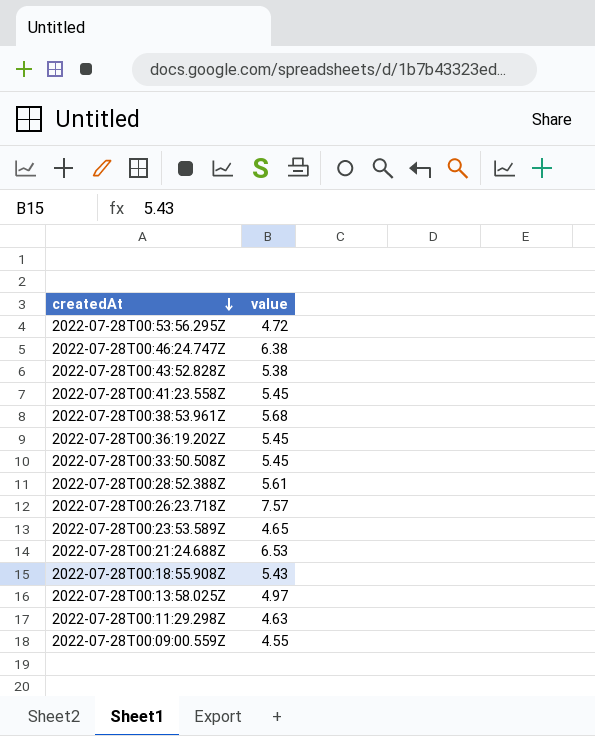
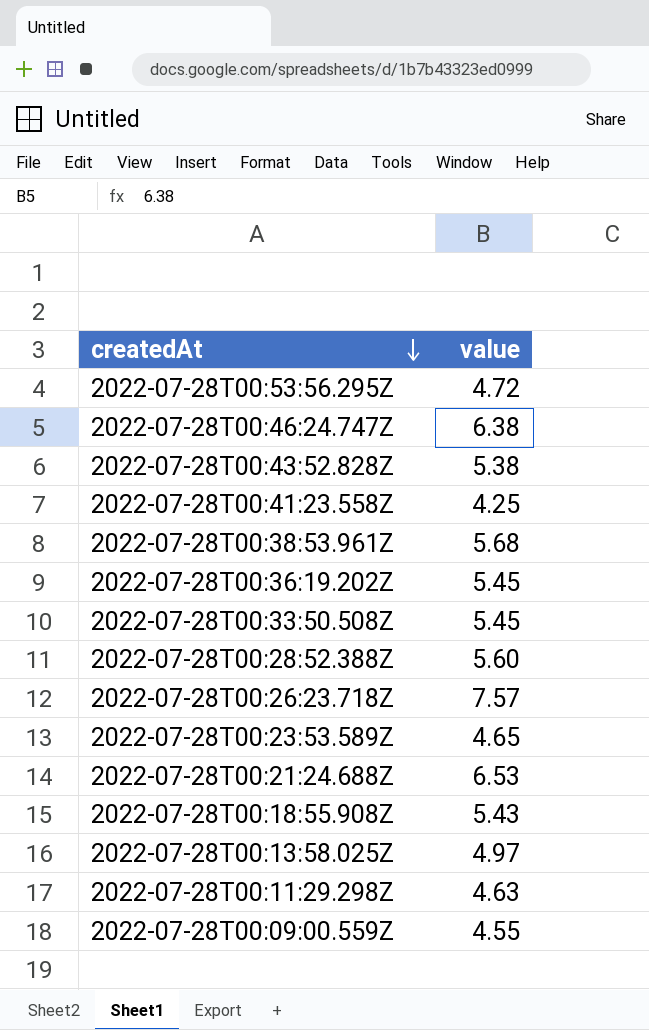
2022-07-28T00:41:23.558Z | value: 5.45 -> 4.25
2022-07-28T00:28:52.388Z | value: 5.61 -> 5.60

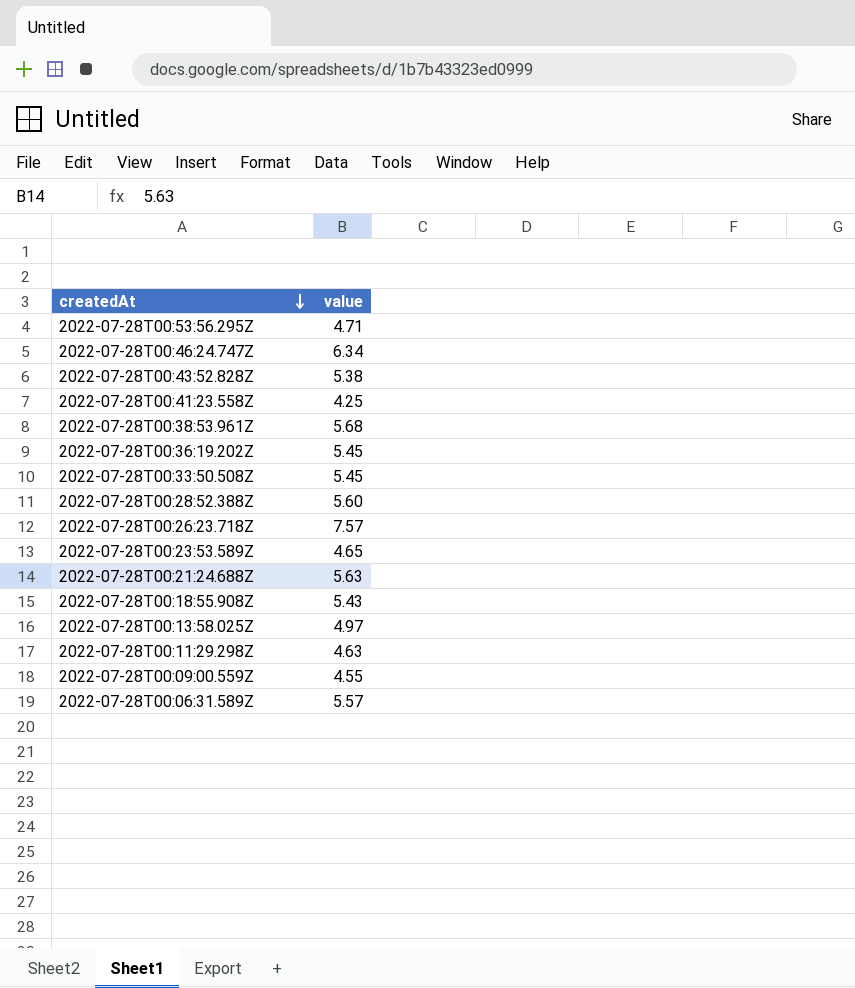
2022-07-28T00:53:56.295Z | value: 4.72 -> 4.71
2022-07-28T00:46:24.747Z | value: 6.38 -> 6.34
2022-07-28T00:21:24.688Z | value: 6.53 -> 5.63
row 2022-07-28T00:06:31.589Z: none -> 5.57

